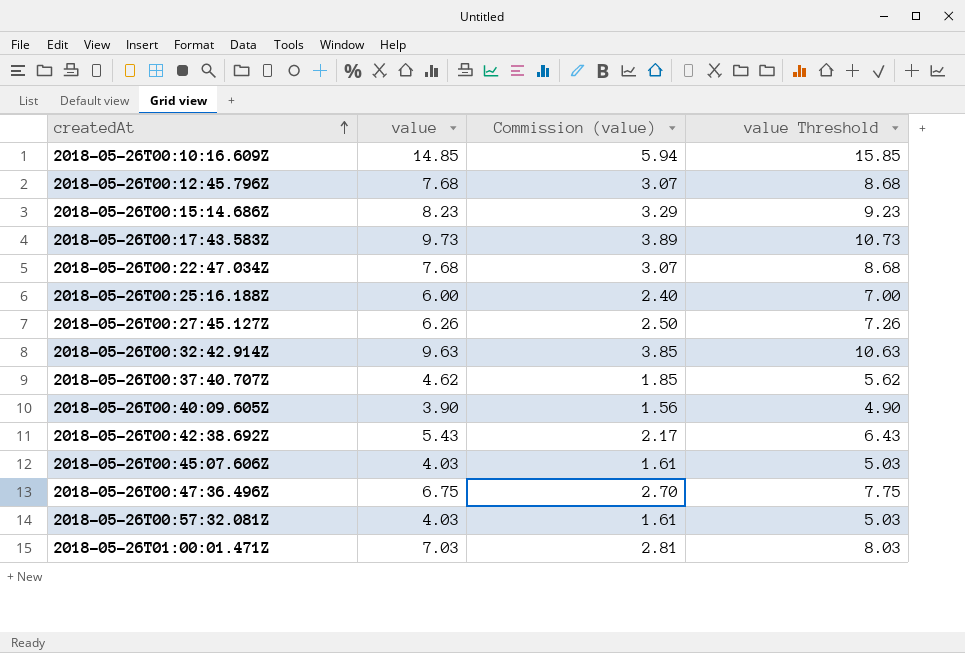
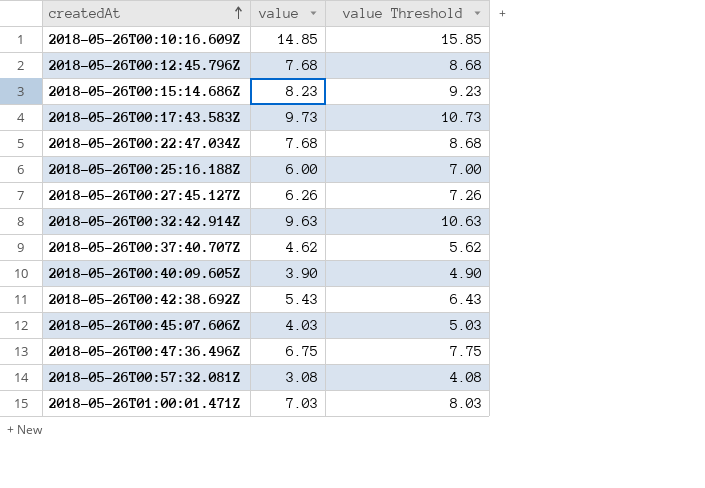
column Commission (value) | formula: [value] * 0.4 -> none
2018-05-26T00:57:32.081Z | value: 4.03 -> 3.08
2018-05-26T00:57:32.081Z | value Threshold: 5.03 -> 4.08

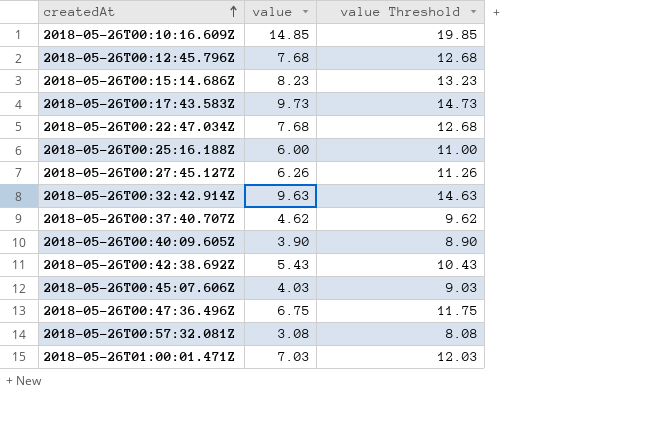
column value Threshold | formula: [value] + 1 -> [value] + 5

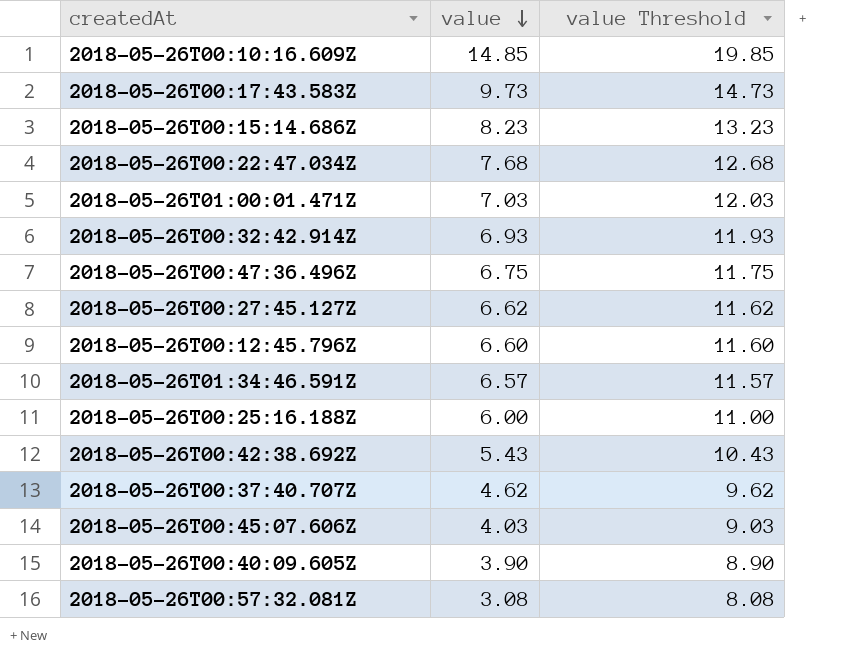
row order: createdAt ascending -> value descending
2018-05-26T00:32:42.914Z | value: 9.63 -> 6.93
2018-05-26T00:32:42.914Z | value Threshold: 14.63 -> 11.93
2018-05-26T00:27:45.127Z | value: 6.26 -> 6.62
2018-05-26T00:27:45.127Z | value Threshold: 11.26 -> 11.62
2018-05-26T00:12:45.796Z | value: 7.68 -> 6.60
2018-05-26T00:12:45.796Z | value Threshold: 12.68 -> 11.60
row 2018-05-26T01:34:46.591Z: none -> 6.57 | 11.57

